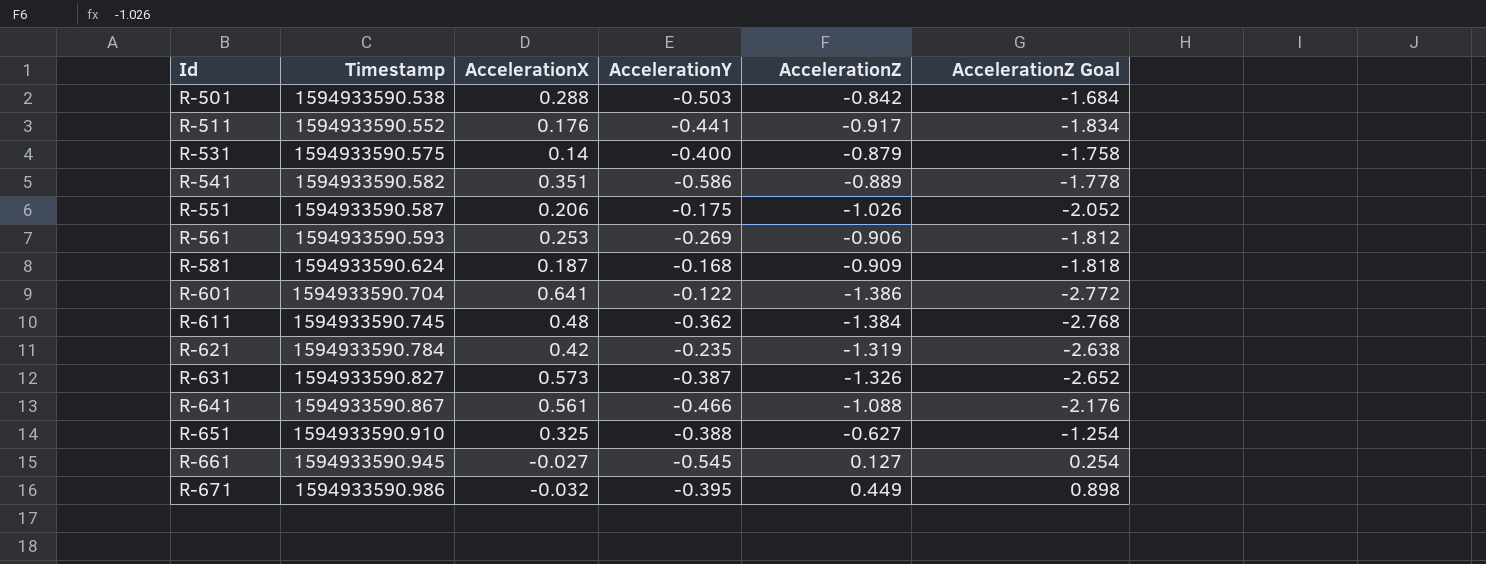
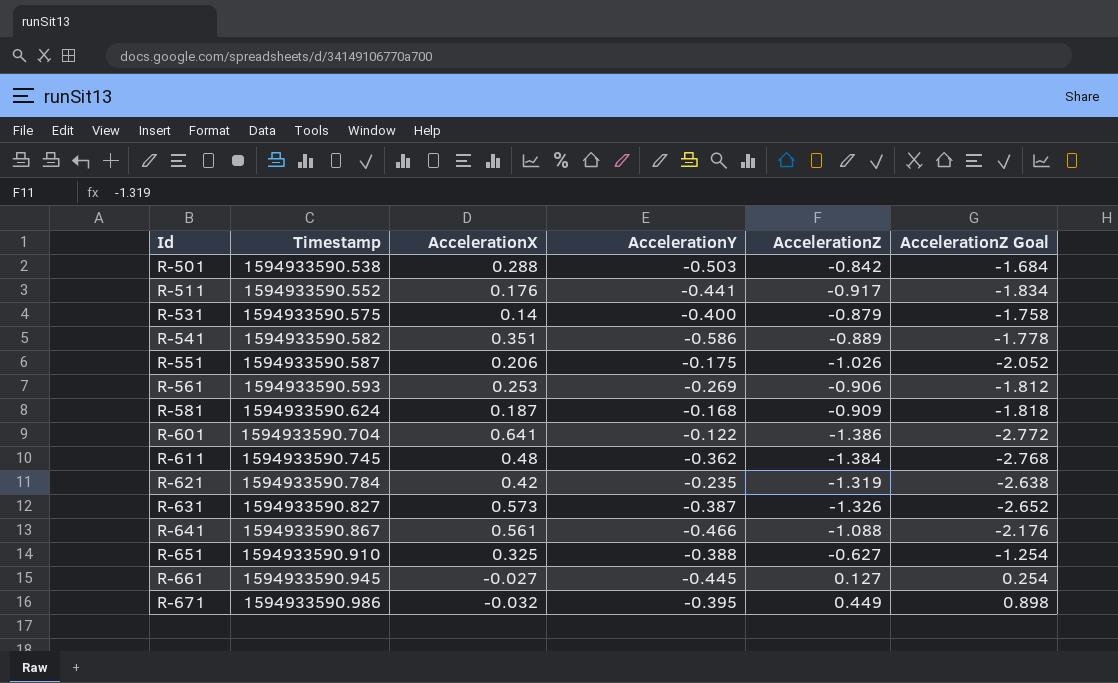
R-661 | AccelerationY: -0.545 -> -0.445

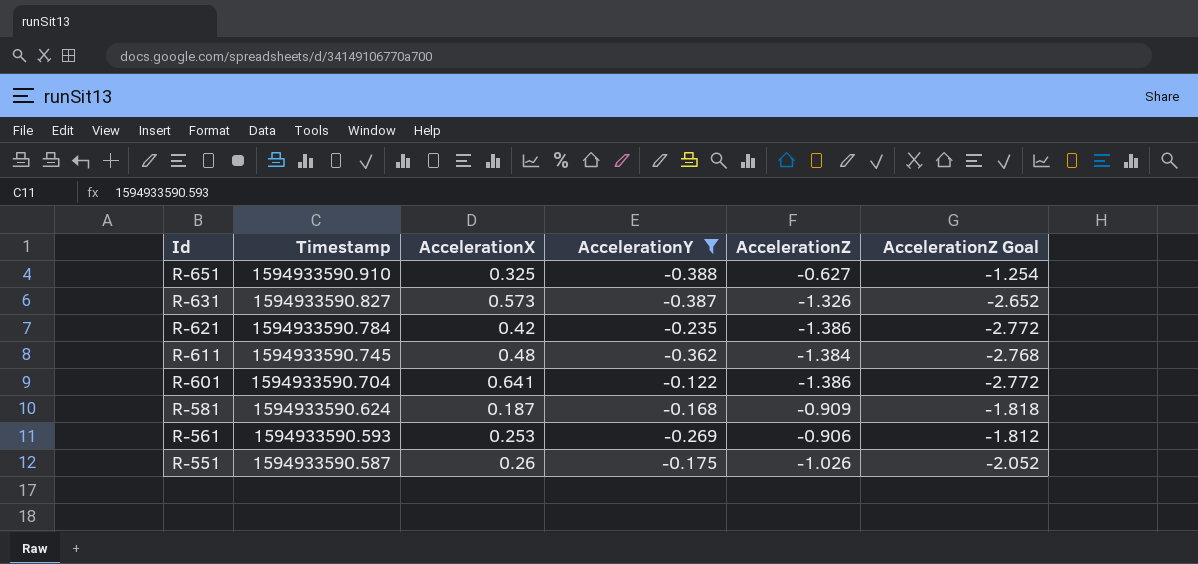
filter: none -> AccelerationY >= -0.388
row order: Id ascending -> Id descending
R-621 | AccelerationZ: -1.319 -> -1.386
R-621 | AccelerationZ Goal: -2.638 -> -2.772
R-551 | AccelerationX: 0.206 -> 0.26

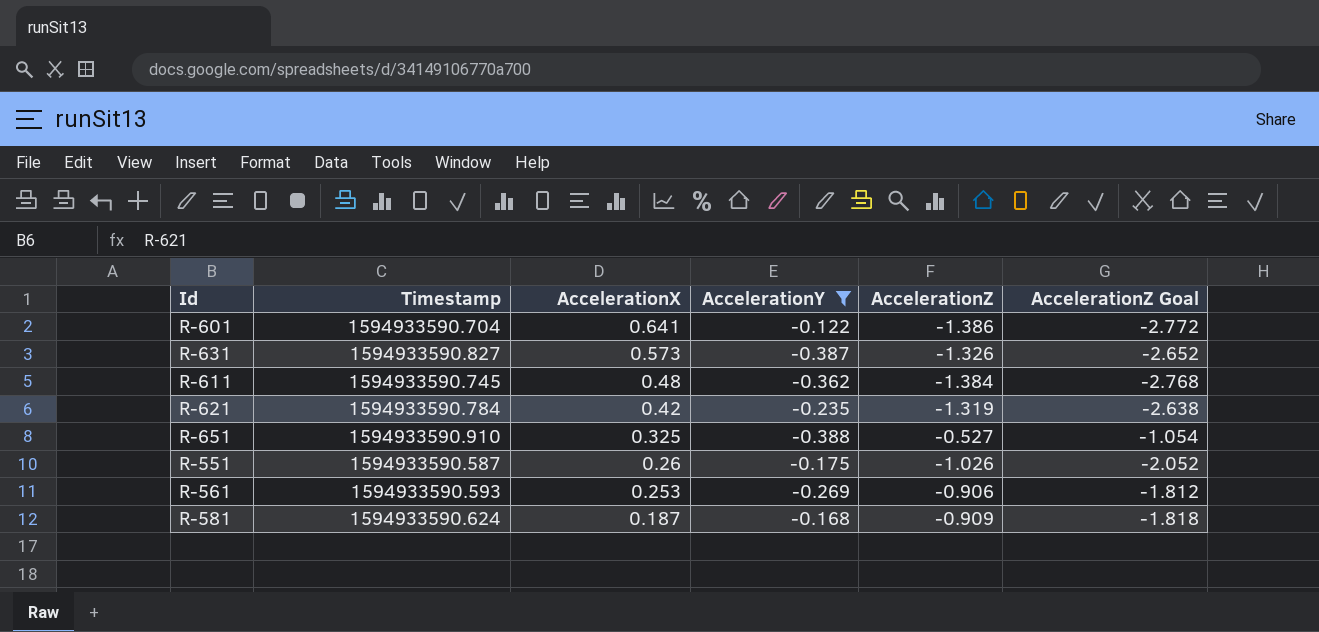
row order: Id descending -> AccelerationX descending
R-621 | AccelerationZ: -1.386 -> -1.319
R-621 | AccelerationZ Goal: -2.772 -> -2.638
R-651 | AccelerationZ: -0.627 -> -0.527
R-651 | AccelerationZ Goal: -1.254 -> -1.054

